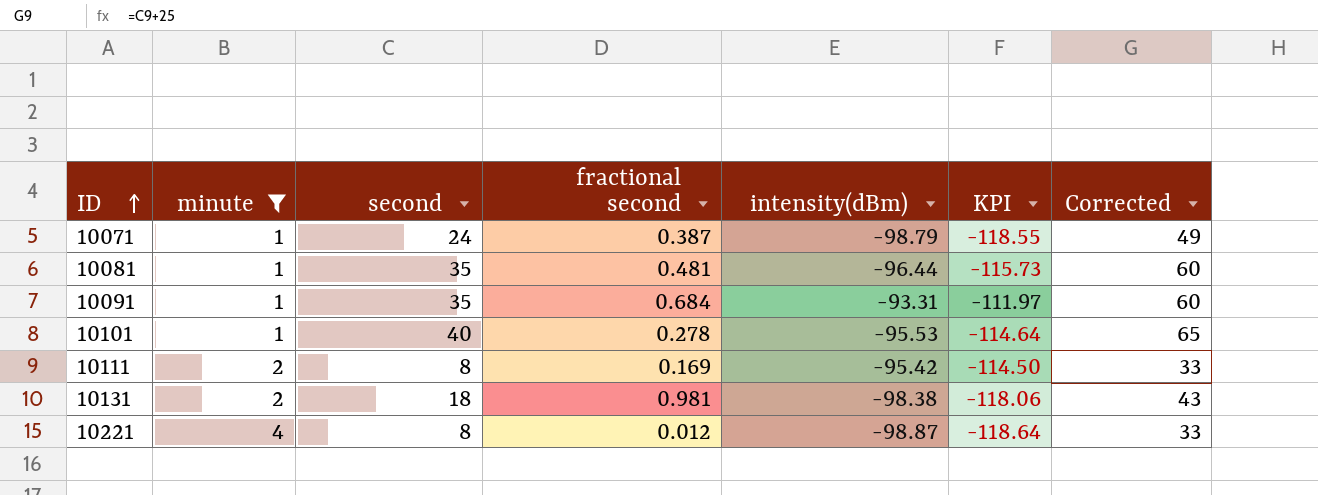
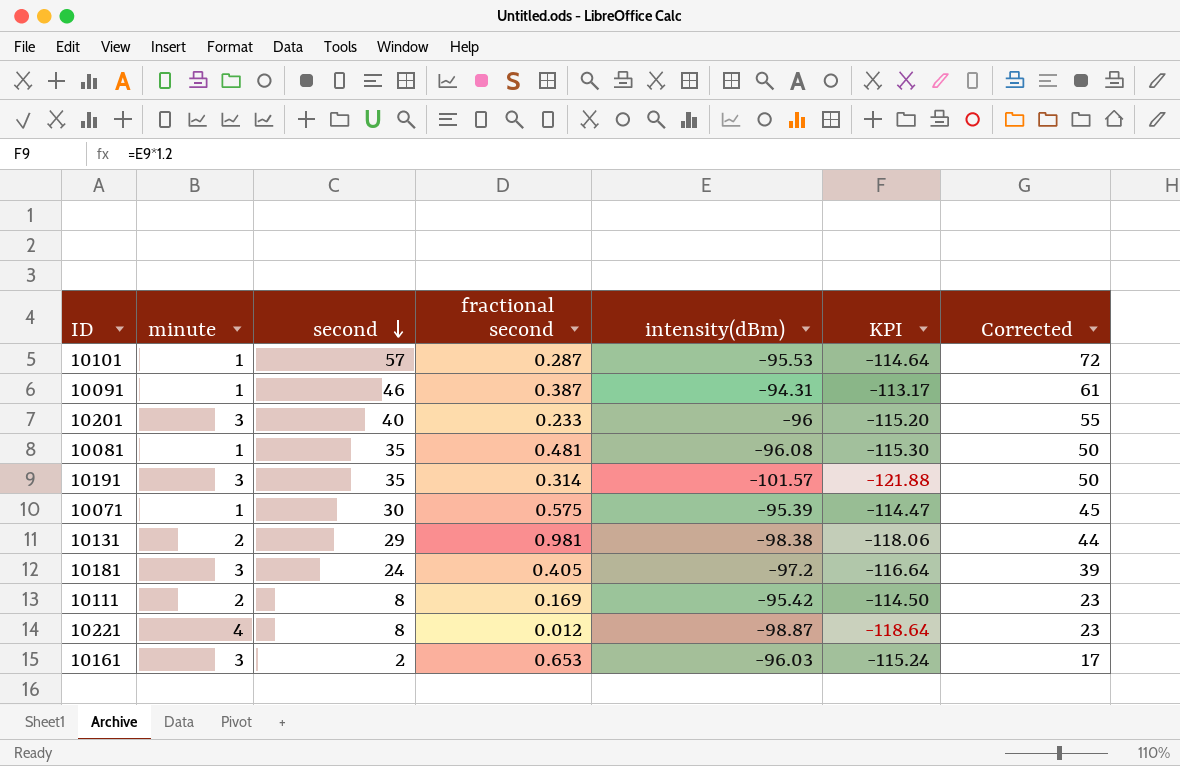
filter: minute != 3 -> none
row order: ID ascending -> second descending
column Corrected | formula: [second] + 25 -> [second] + 15
10101 | second: 40 -> 57
10101 | fractional second: 0.278 -> 0.287
10091 | second: 35 -> 46
10091 | fractional second: 0.684 -> 0.387
10091 | intensity(dBm): -93.31 -> -94.31
10091 | KPI: -111.97 -> -113.17
10081 | intensity(dBm): -96.44 -> -96.08
10081 | KPI: -115.73 -> -115.30
10071 | second: 24 -> 30
10071 | fractional second: 0.387 -> 0.575
10071 | intensity(dBm): -98.79 -> -95.39
10071 | KPI: -118.55 -> -114.47
10131 | second: 18 -> 29

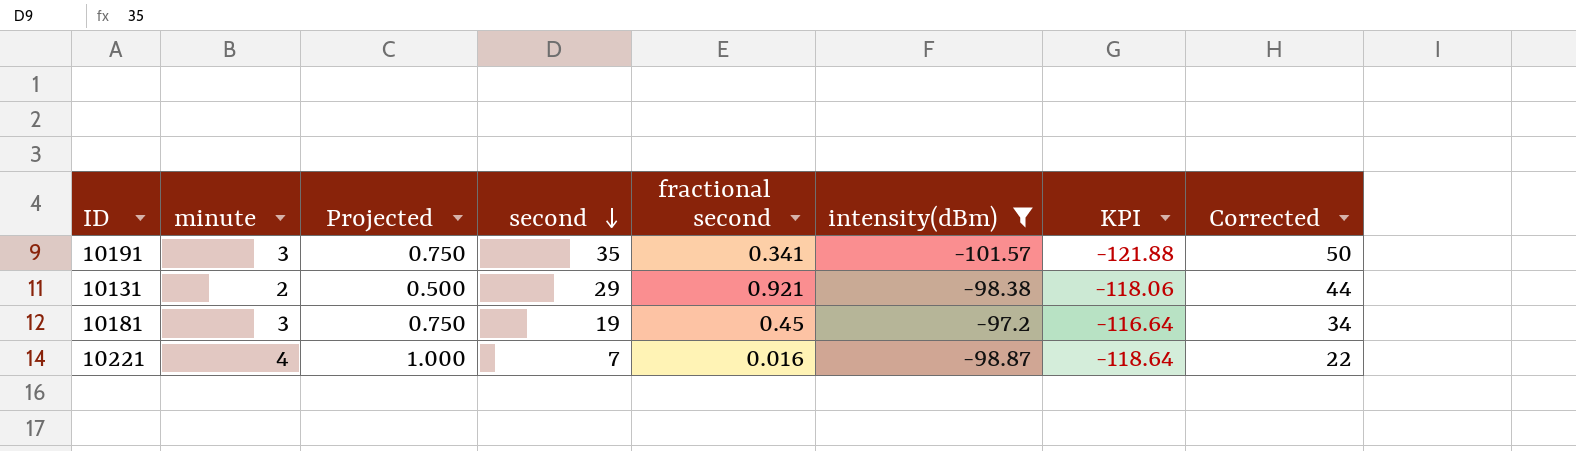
filter: none -> intensity(dBm) <= -97.2
column Projected | formula: none -> [minute] * 0.25
10191 | fractional second: 0.314 -> 0.341
10131 | fractional second: 0.981 -> 0.921
10181 | second: 24 -> 19
10181 | fractional second: 0.405 -> 0.45
10181 | Corrected: 39 -> 34
10221 | second: 8 -> 7
10221 | fractional second: 0.012 -> 0.016
10221 | Corrected: 23 -> 22

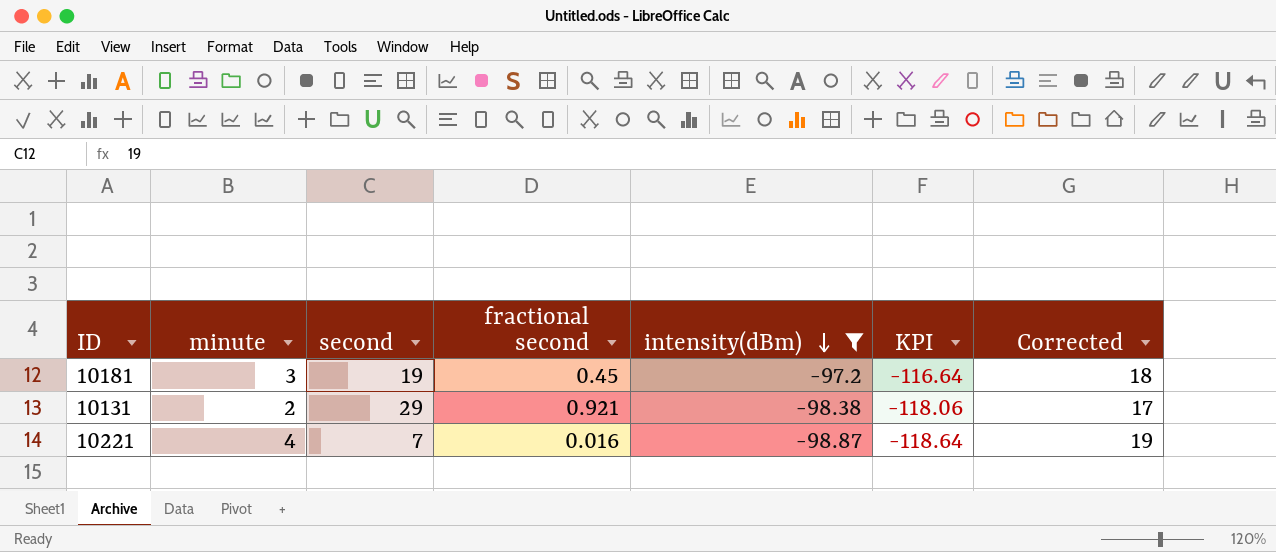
row order: second descending -> intensity(dBm) descending
column Projected | formula: [minute] * 0.25 -> none
column Corrected | formula: [second] + 15 -> [minute] + 15
row 10191: 3 | 0.750 | 35 | 0.341 | -101.57 | -121.88 | 50 -> none

